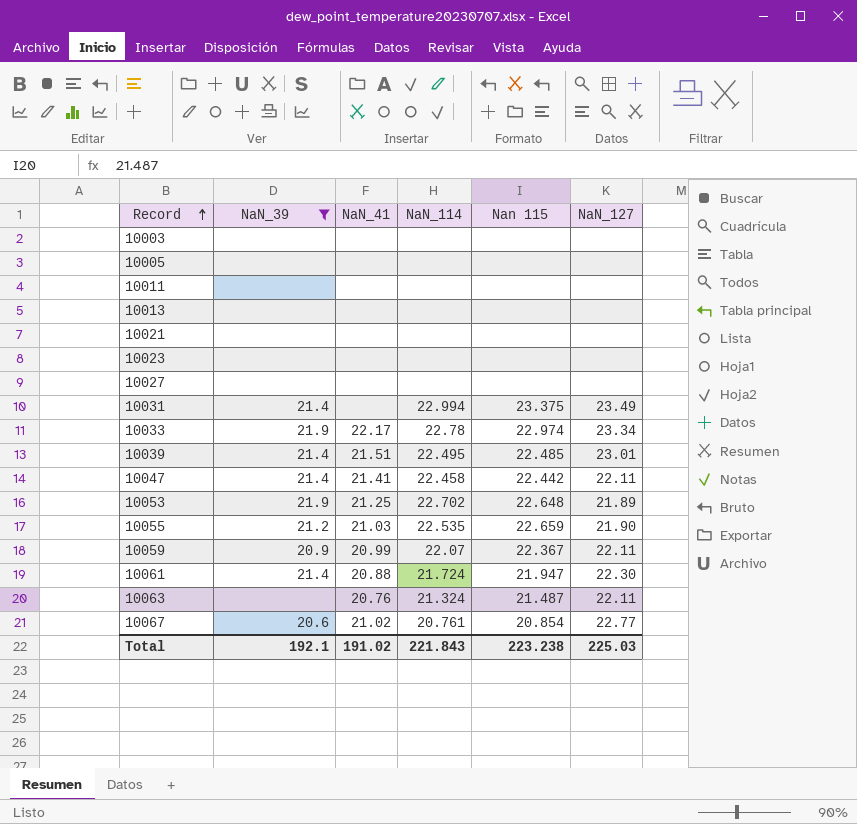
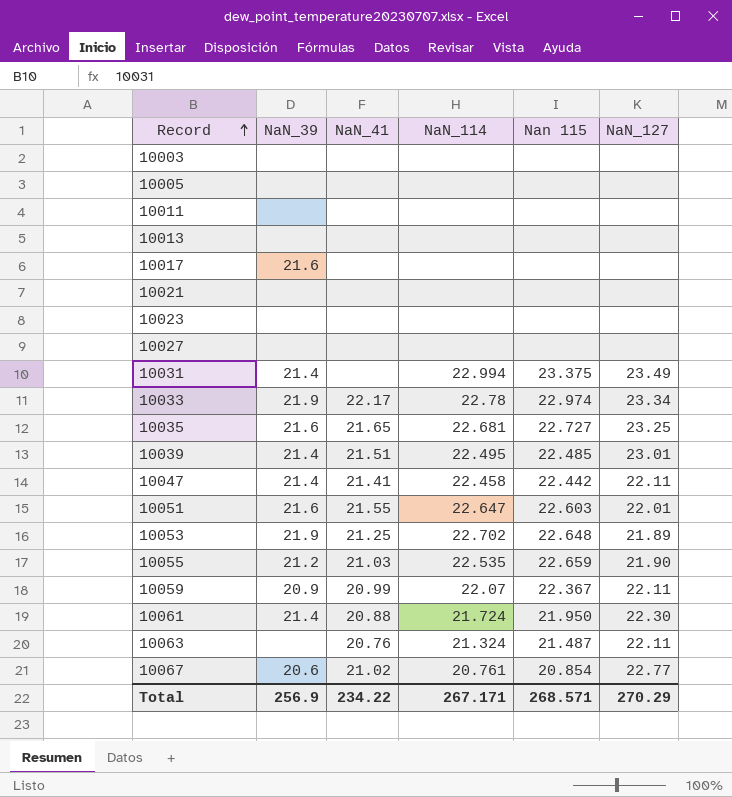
filter: NaN_39 != 21.6 -> none
10061 | Nan 115: 21.947 -> 21.950
Total | NaN_39: 192.1 -> 256.9
Total | NaN_41: 191.02 -> 234.22
Total | NaN_114: 221.843 -> 267.171
Total | Nan 115: 223.238 -> 268.571
Total | NaN_127: 225.03 -> 270.29

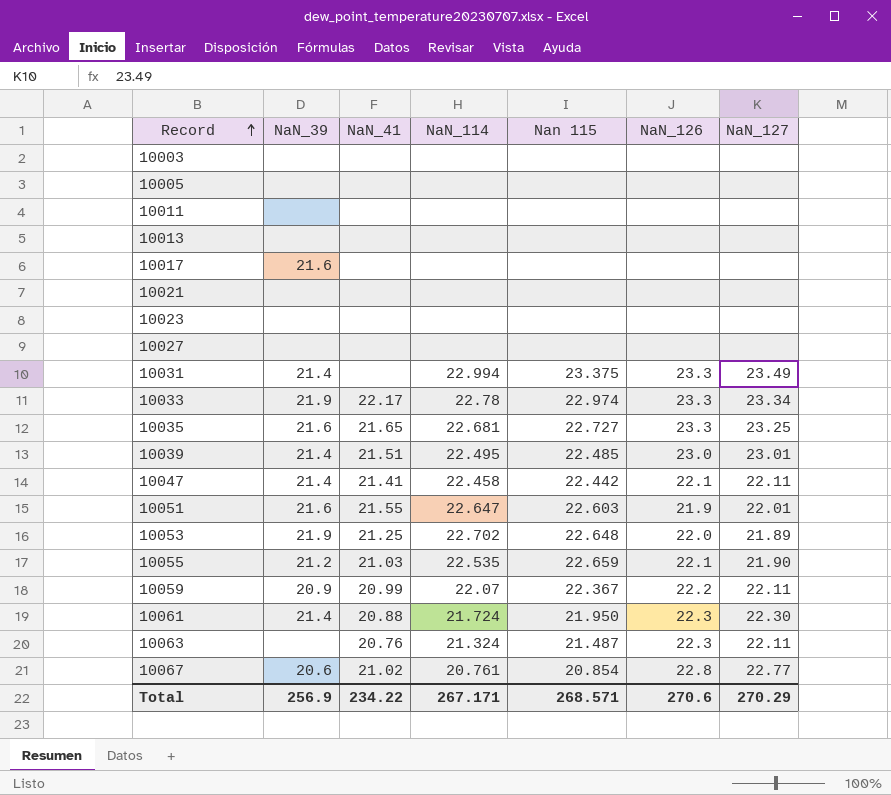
column NaN_126 | position: none -> 6

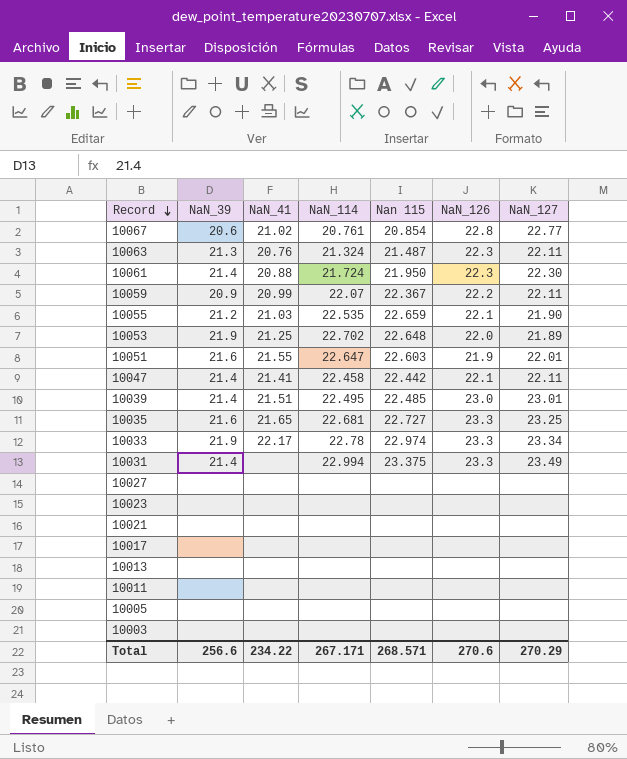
row order: Record ascending -> Record descending
10063 | NaN_39: none -> 21.3
10017 | NaN_39: 21.6 -> none
Total | NaN_39: 256.9 -> 256.6

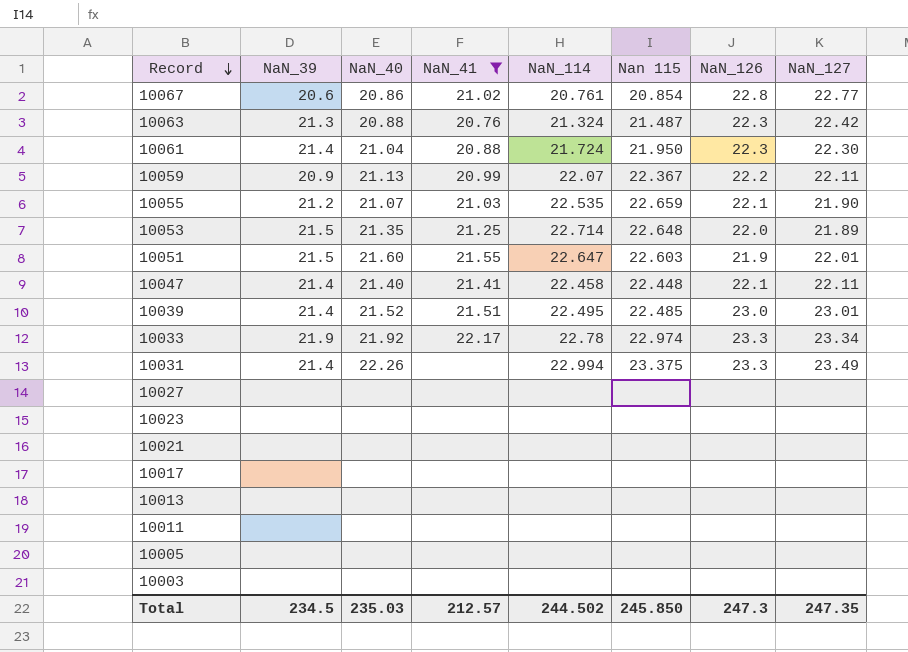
filter: none -> NaN_41 != 21.65
column NaN_40 | position: none -> 3
10063 | NaN_127: 22.11 -> 22.42
10053 | NaN_39: 21.9 -> 21.5
10053 | NaN_114: 22.702 -> 22.714
10051 | NaN_39: 21.6 -> 21.5
10047 | Nan 115: 22.442 -> 22.448
Total | NaN_39: 256.6 -> 234.5
Total | NaN_41: 234.22 -> 212.57
Total | NaN_114: 267.171 -> 244.502
Total | Nan 115: 268.571 -> 245.850
Total | NaN_126: 270.6 -> 247.3
Total | NaN_127: 270.29 -> 247.35

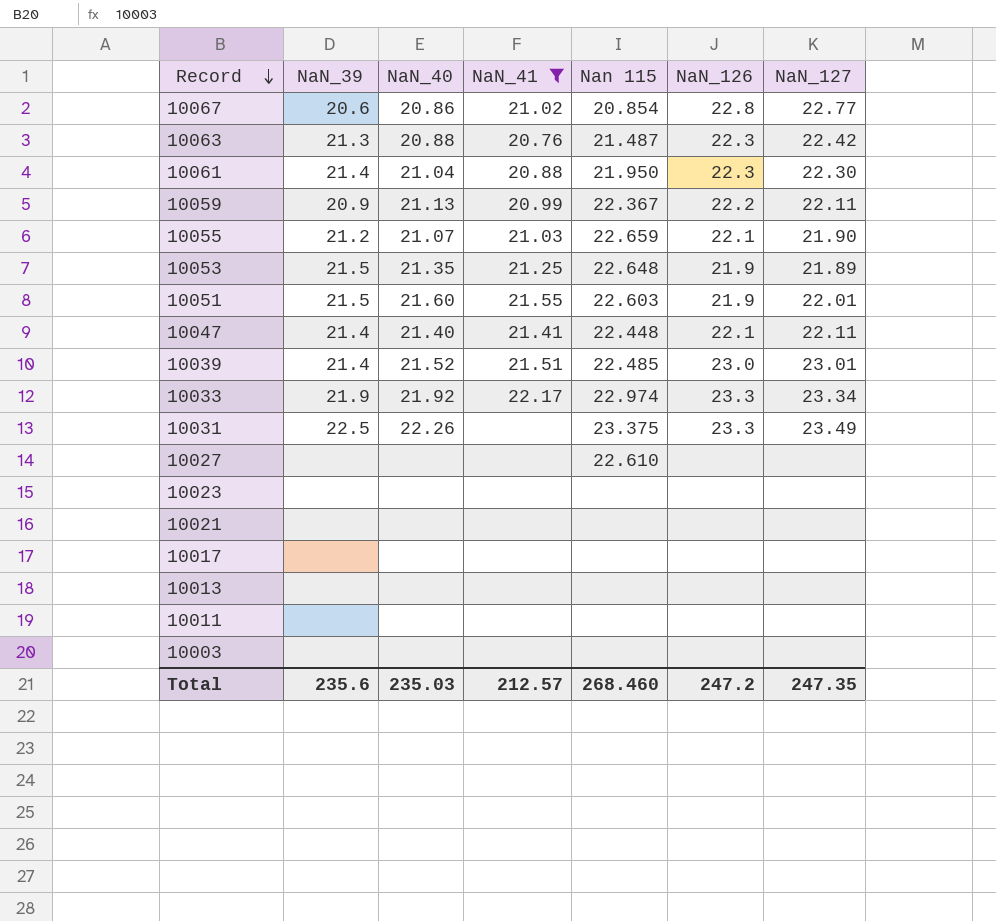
column NaN_114 | position: 5 -> none
row 10005: none | none | none | none | none | none | none -> none
10053 | NaN_126: 22.0 -> 21.9
10031 | NaN_39: 21.4 -> 22.5
10027 | Nan 115: none -> 22.610
Total | NaN_39: 234.5 -> 235.6
Total | Nan 115: 245.850 -> 268.460
Total | NaN_126: 247.3 -> 247.2

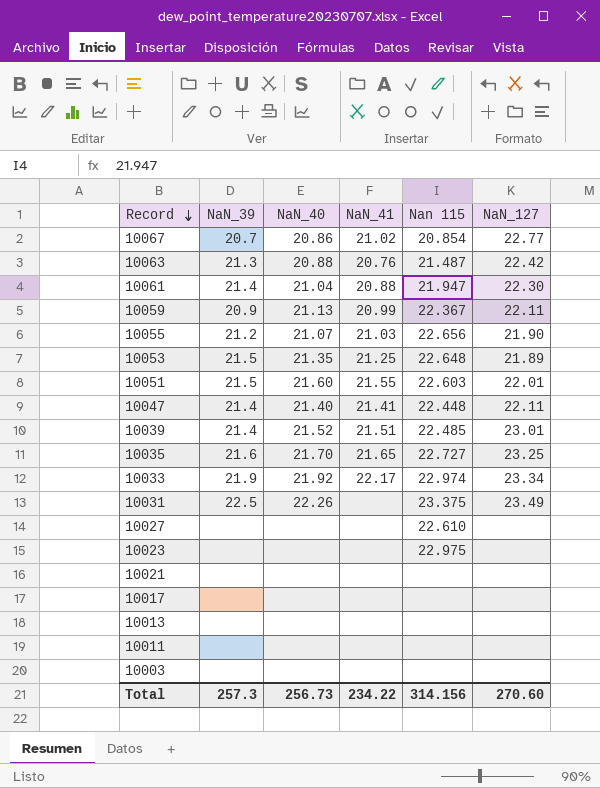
filter: NaN_41 != 21.65 -> none
column NaN_126 | position: 6 -> none
10067 | NaN_39: 20.6 -> 20.7
10061 | Nan 115: 21.950 -> 21.947
10055 | Nan 115: 22.659 -> 22.656
10023 | Nan 115: none -> 22.975
Total | NaN_39: 235.6 -> 257.3
Total | NaN_40: 235.03 -> 256.73
Total | NaN_41: 212.57 -> 234.22
Total | Nan 115: 268.460 -> 314.156
Total | NaN_127: 247.35 -> 270.60

